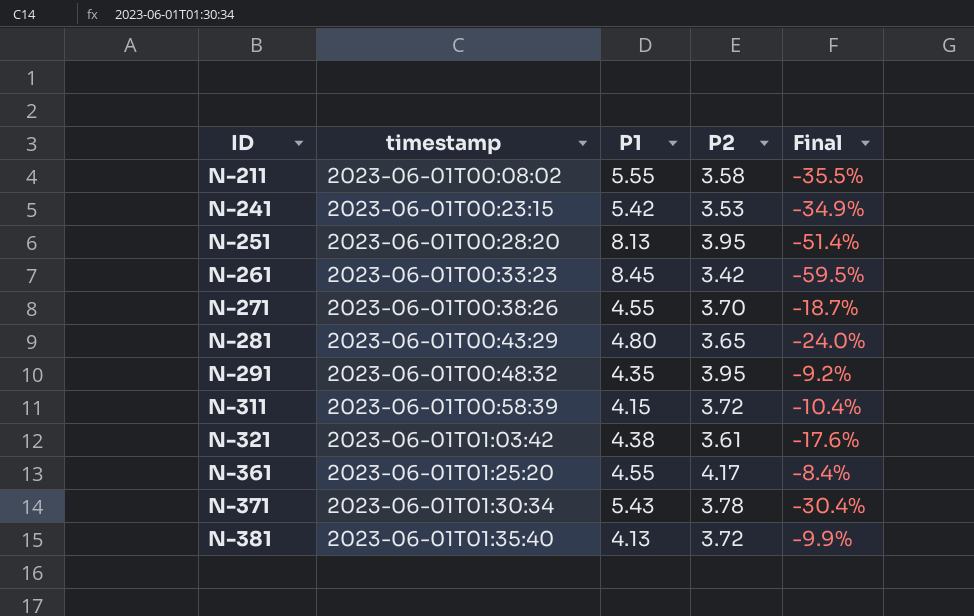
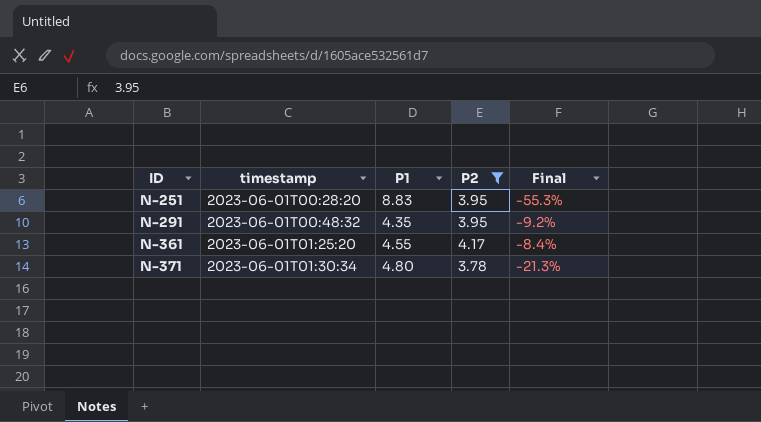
filter: none -> P2 >= 3.78
N-251 | P1: 8.13 -> 8.83
N-251 | Final: -51.4% -> -55.3%
N-371 | P1: 5.43 -> 4.80
N-371 | Final: -30.4% -> -21.3%

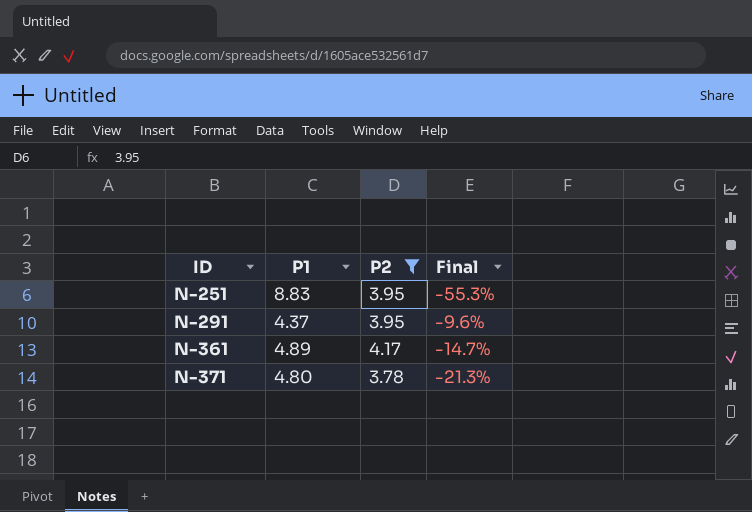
column timestamp | position: 2 -> none
N-291 | P1: 4.35 -> 4.37
N-291 | Final: -9.2% -> -9.6%
N-361 | P1: 4.55 -> 4.89
N-361 | Final: -8.4% -> -14.7%

